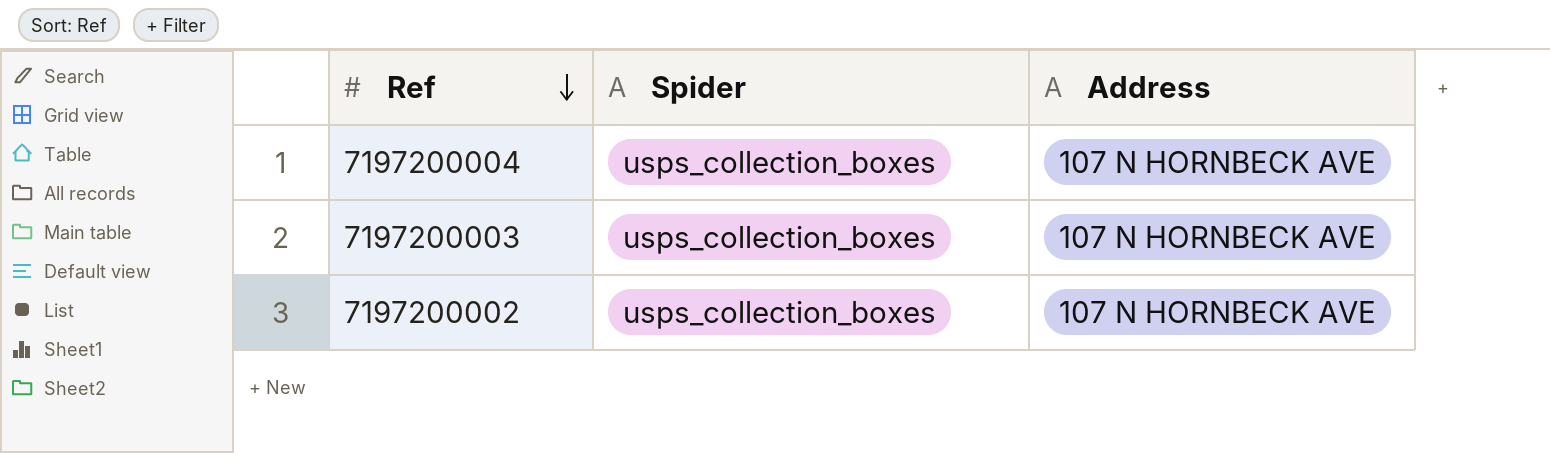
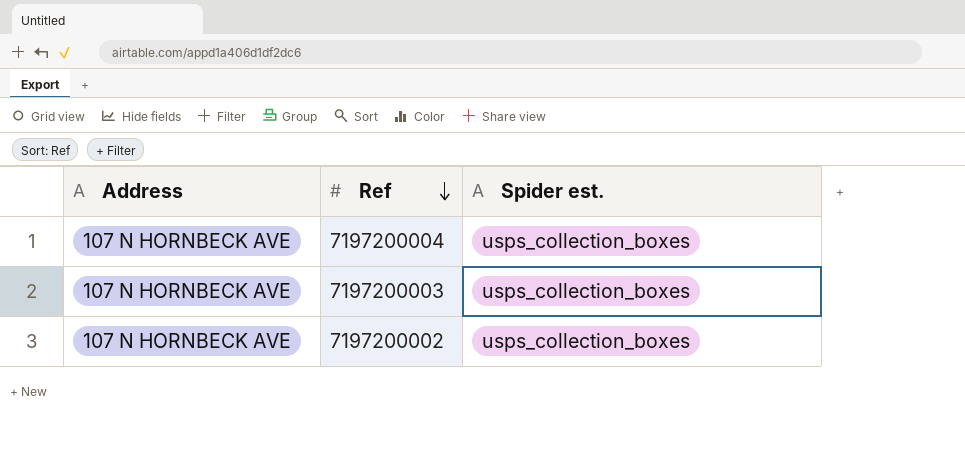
column Address | position: 3 -> 1
column name: Spider -> Spider est.

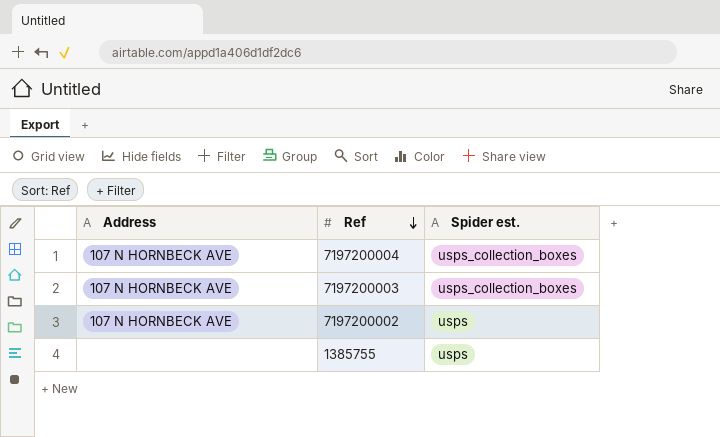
7197200002 | Spider est.: usps_collection_boxes -> usps
row 1385755: none -> none | usps

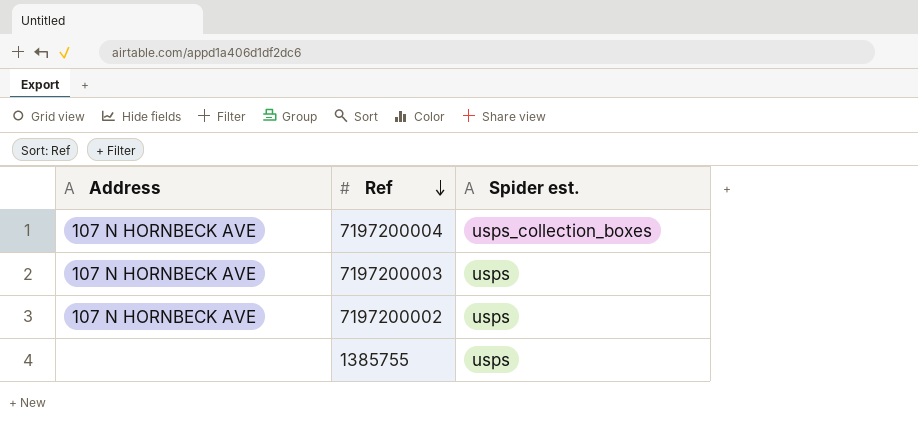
7197200003 | Spider est.: usps_collection_boxes -> usps

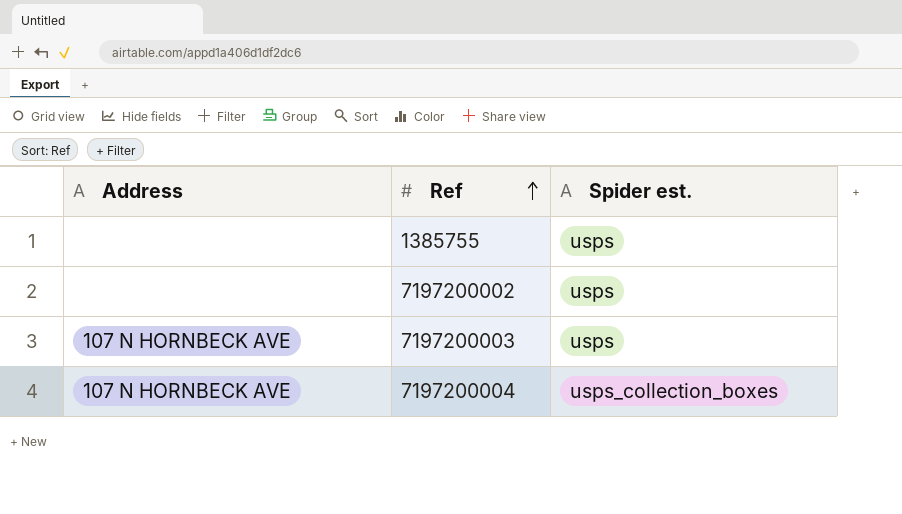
row order: Ref descending -> Ref ascending
7197200002 | Address: 107 N HORNBECK AVE -> none

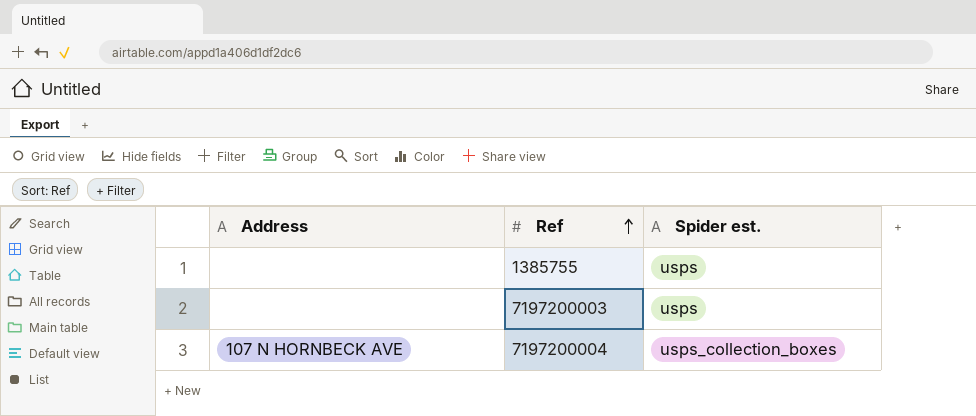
row 7197200002: none | usps -> none
7197200003 | Address: 107 N HORNBECK AVE -> none

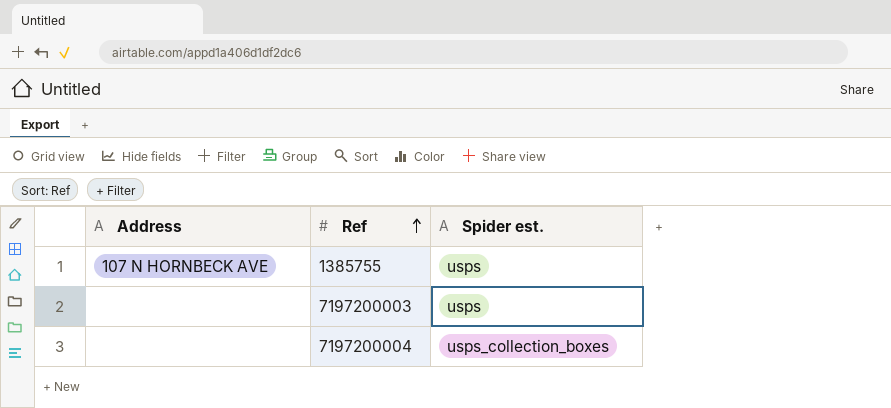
1385755 | Address: none -> 107 N HORNBECK AVE
7197200004 | Address: 107 N HORNBECK AVE -> none

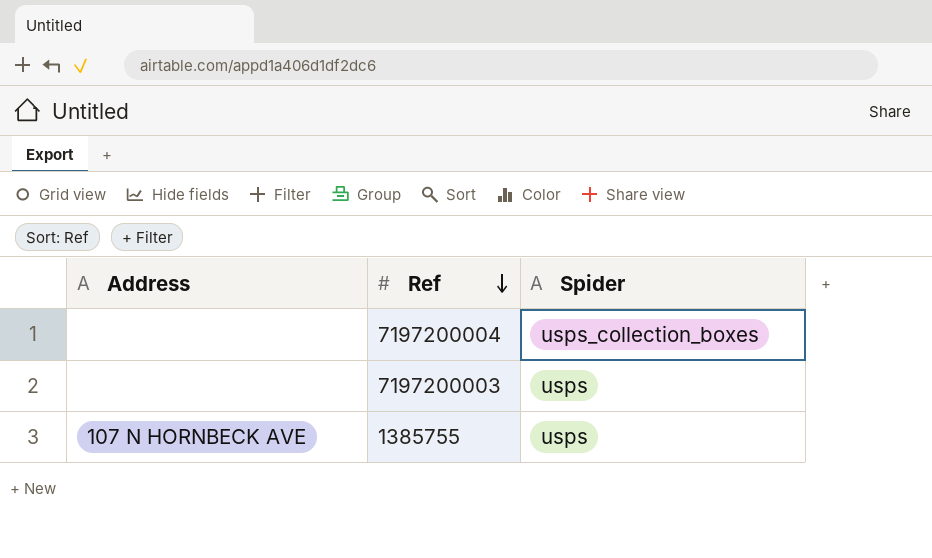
row order: Ref ascending -> Ref descending
column name: Spider est. -> Spider

